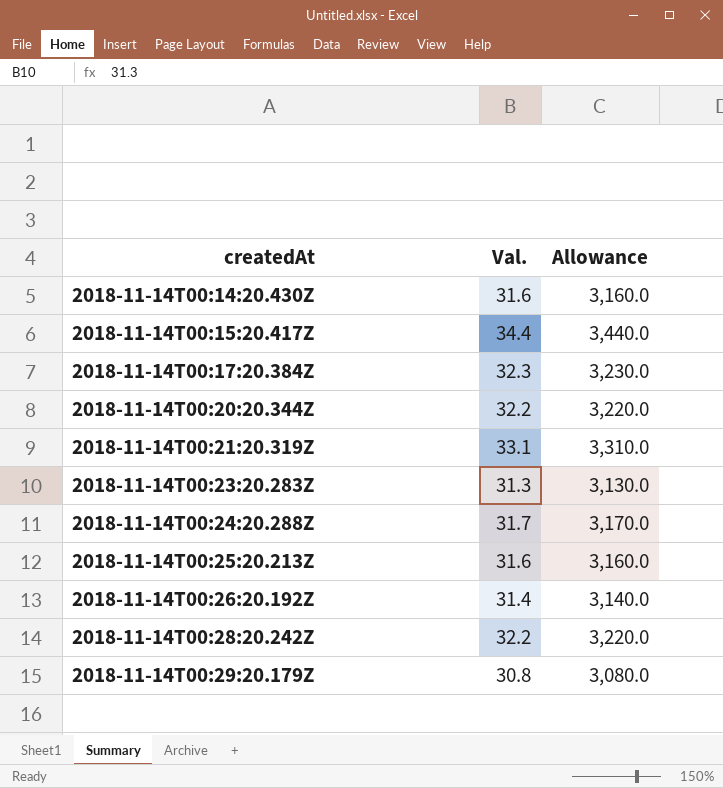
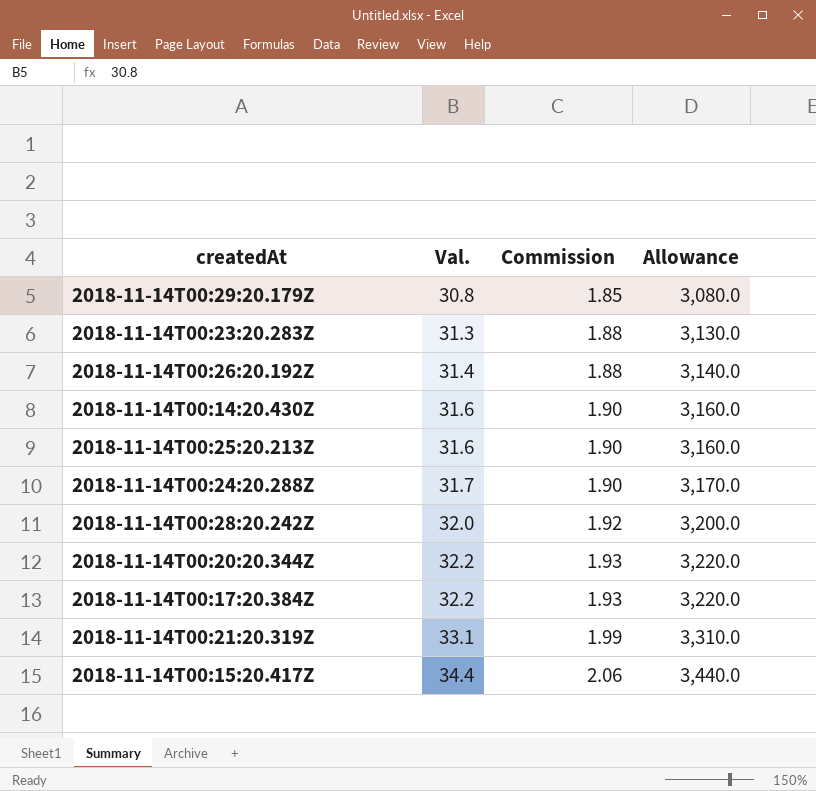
row order: createdAt ascending -> Val. ascending
column Commission | formula: none -> [Val.] * 0.06
2018-11-14T00:28:20.242Z | Val.: 32.2 -> 32.0
2018-11-14T00:28:20.242Z | Allowance: 3,220.0 -> 3,200.0
2018-11-14T00:17:20.384Z | Val.: 32.3 -> 32.2
2018-11-14T00:17:20.384Z | Allowance: 3,230.0 -> 3,220.0

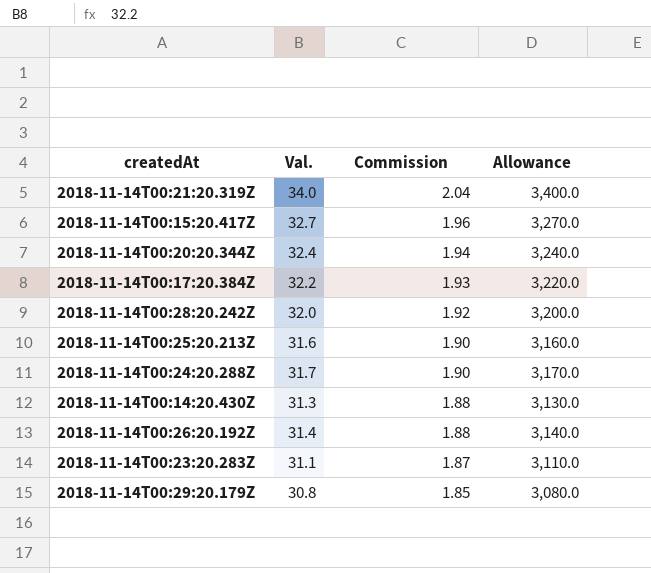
row order: Val. ascending -> Commission descending
2018-11-14T00:21:20.319Z | Val.: 33.1 -> 34.0
2018-11-14T00:21:20.319Z | Commission: 1.99 -> 2.04
2018-11-14T00:21:20.319Z | Allowance: 3,310.0 -> 3,400.0
2018-11-14T00:15:20.417Z | Val.: 34.4 -> 32.7
2018-11-14T00:15:20.417Z | Commission: 2.06 -> 1.96
2018-11-14T00:15:20.417Z | Allowance: 3,440.0 -> 3,270.0
2018-11-14T00:20:20.344Z | Val.: 32.2 -> 32.4
2018-11-14T00:20:20.344Z | Commission: 1.93 -> 1.94
2018-11-14T00:20:20.344Z | Allowance: 3,220.0 -> 3,240.0
2018-11-14T00:14:20.430Z | Val.: 31.6 -> 31.3
2018-11-14T00:14:20.430Z | Commission: 1.90 -> 1.88
2018-11-14T00:14:20.430Z | Allowance: 3,160.0 -> 3,130.0
2018-11-14T00:23:20.283Z | Val.: 31.3 -> 31.1
2018-11-14T00:23:20.283Z | Commission: 1.88 -> 1.87
2018-11-14T00:23:20.283Z | Allowance: 3,130.0 -> 3,110.0

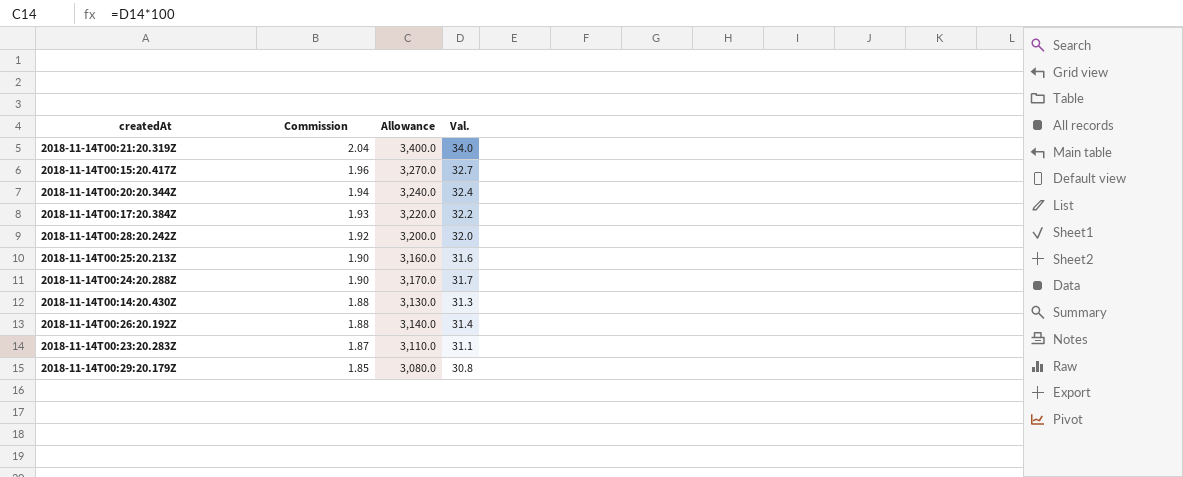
column Val. | position: 2 -> 4

